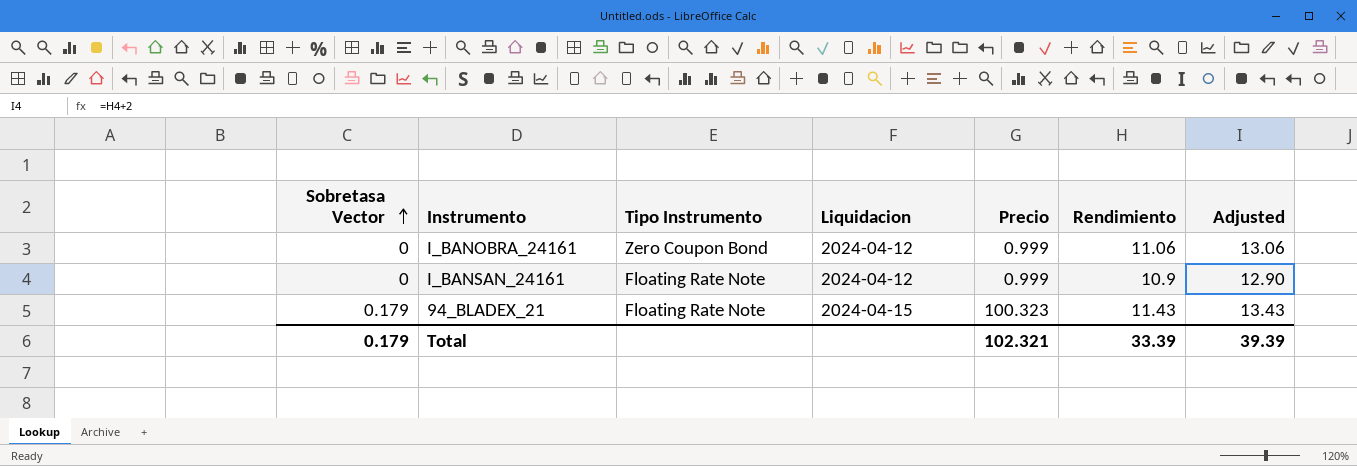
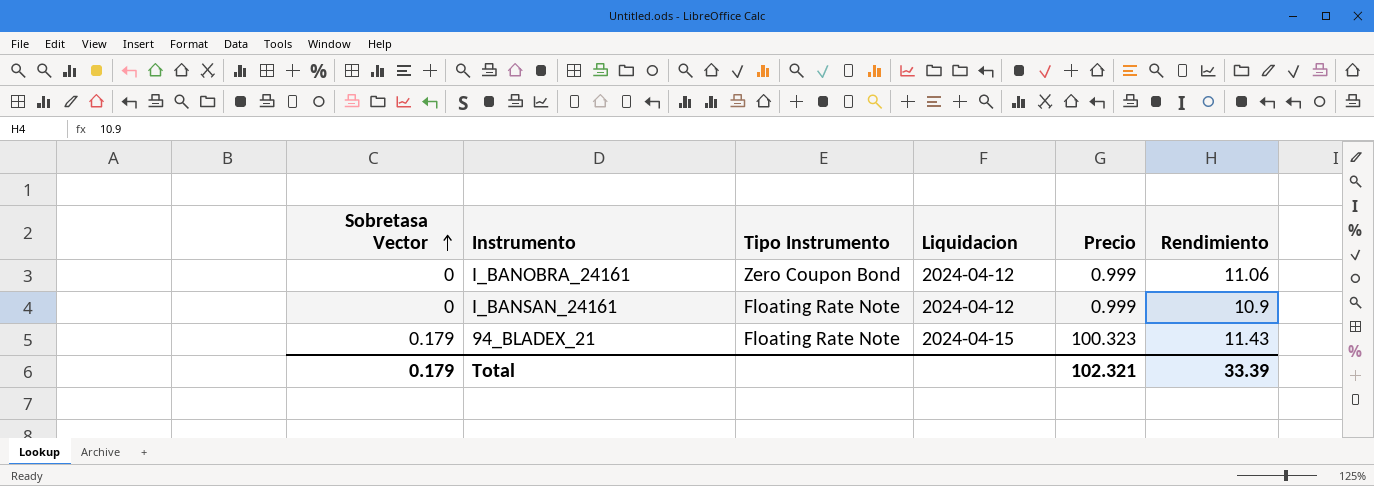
column Adjusted | formula: [Rendimiento] + 2 -> none

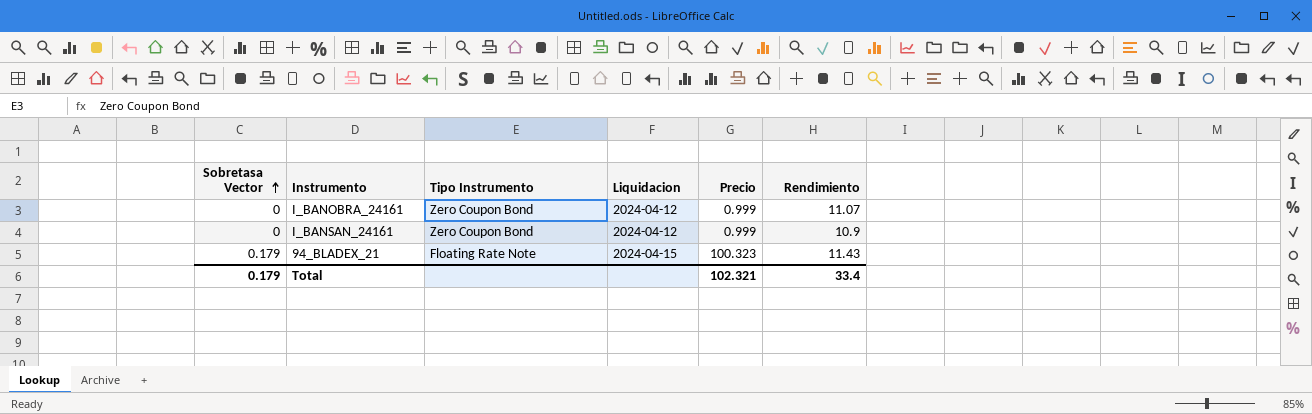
I_BANOBRA_24161 | Rendimiento: 11.06 -> 11.07
I_BANSAN_24161 | Tipo Instrumento: Floating Rate Note -> Zero Coupon Bond
Total | Rendimiento: 33.39 -> 33.4

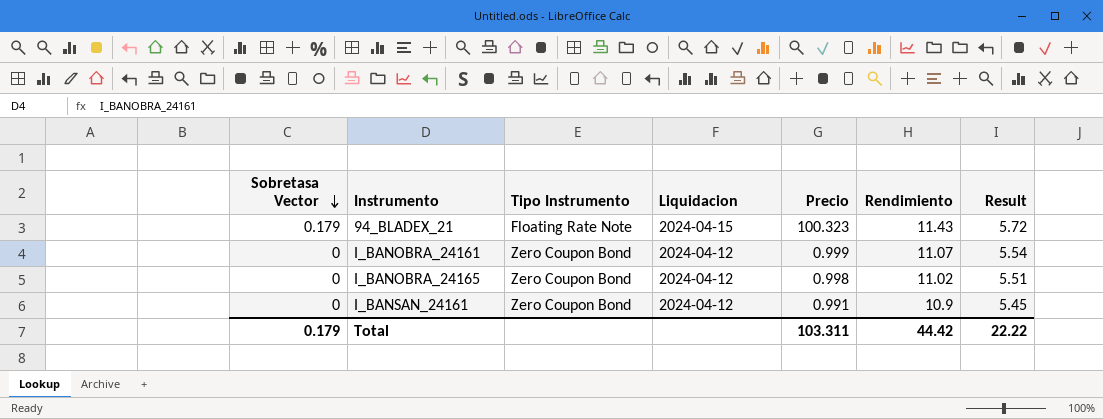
row order: Sobretasa Vector ascending -> Sobretasa Vector descending
column Result | formula: none -> [Rendimiento] * 0.5
row I_BANOBRA_24165: none -> 0 | Zero Coupon Bond | 2024-04-12 | 0.998 | 11.02 | 5.51
I_BANSAN_24161 | Precio: 0.999 -> 0.991
Total | Precio: 102.321 -> 103.311
Total | Rendimiento: 33.4 -> 44.42

